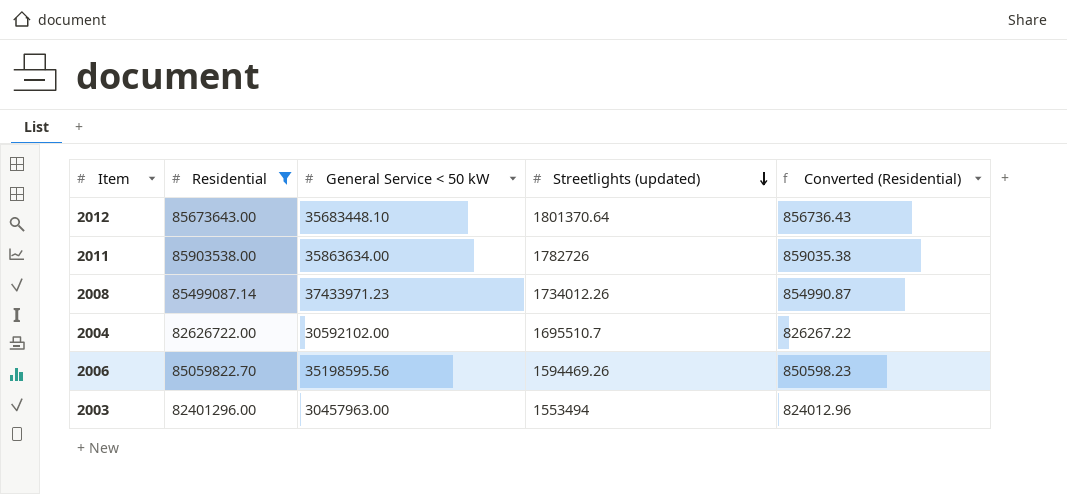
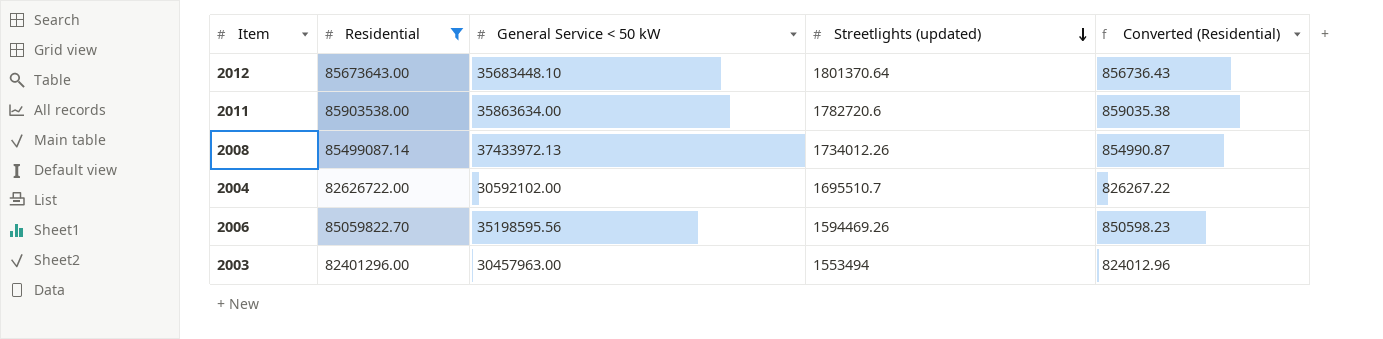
2011 | Streetlights (updated): 1782726 -> 1782720.6
2008 | General Service < 50 kW: 37433971.23 -> 37433972.13

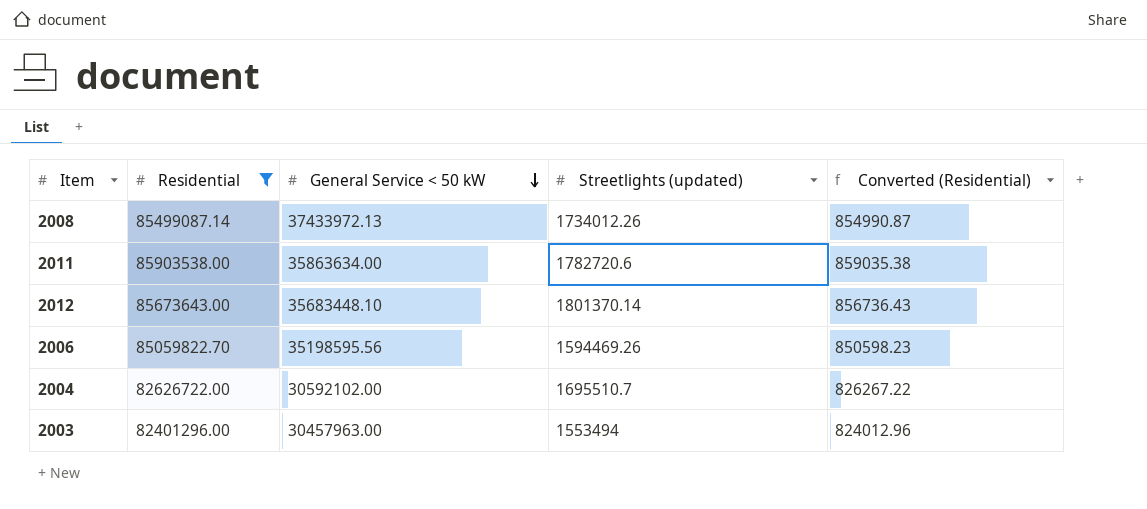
row order: Streetlights (updated) descending -> General Service < 50 kW descending
2012 | Streetlights (updated): 1801370.64 -> 1801370.14

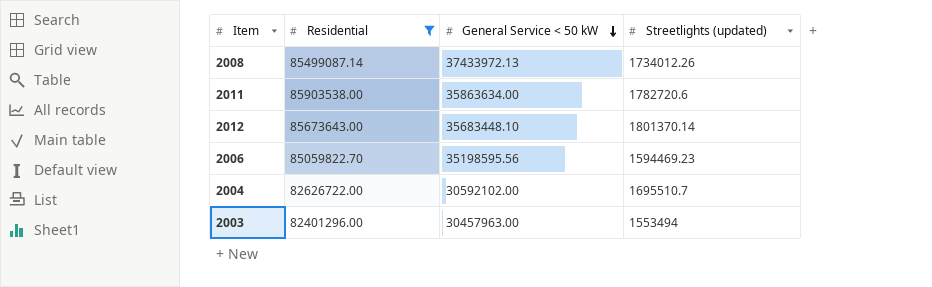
column Converted (Residential) | formula: [Residential] * 0.01 -> none
2006 | Streetlights (updated): 1594469.26 -> 1594469.23

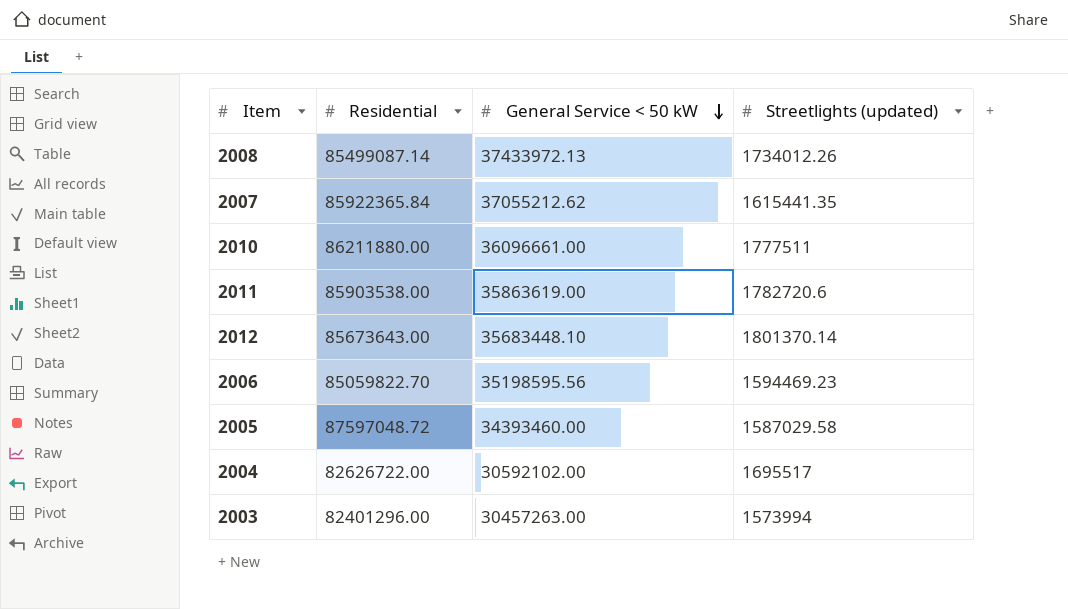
filter: Residential <= 85903538.00 -> none
2011 | General Service < 50 kW: 35863634.00 -> 35863619.00
2004 | Streetlights (updated): 1695510.7 -> 1695517
2003 | General Service < 50 kW: 30457963.00 -> 30457263.00
2003 | Streetlights (updated): 1553494 -> 1573994

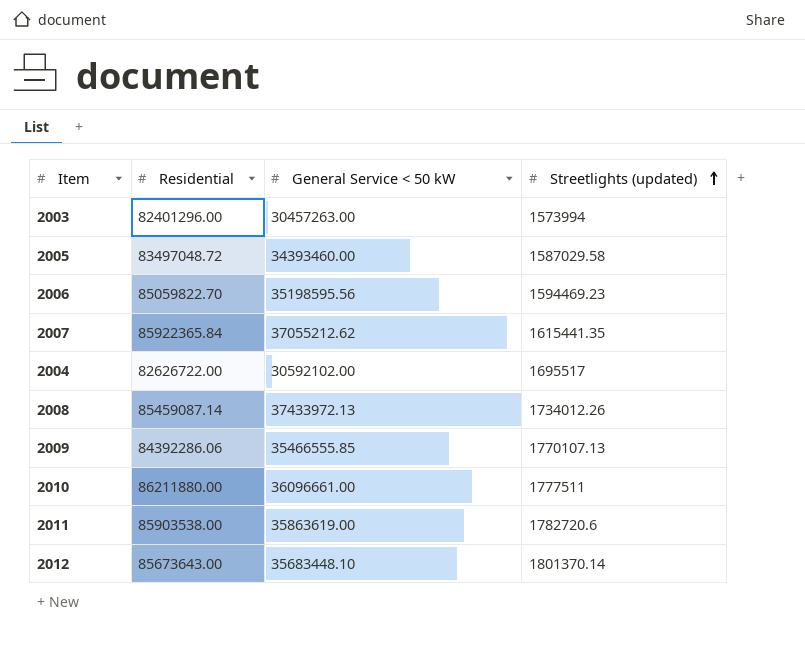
row order: General Service < 50 kW descending -> Streetlights (updated) ascending
2005 | Residential: 87597048.72 -> 83497048.72
2008 | Residential: 85499087.14 -> 85459087.14
row 2009: none -> 84392286.06 | 35466555.85 | 1770107.13

